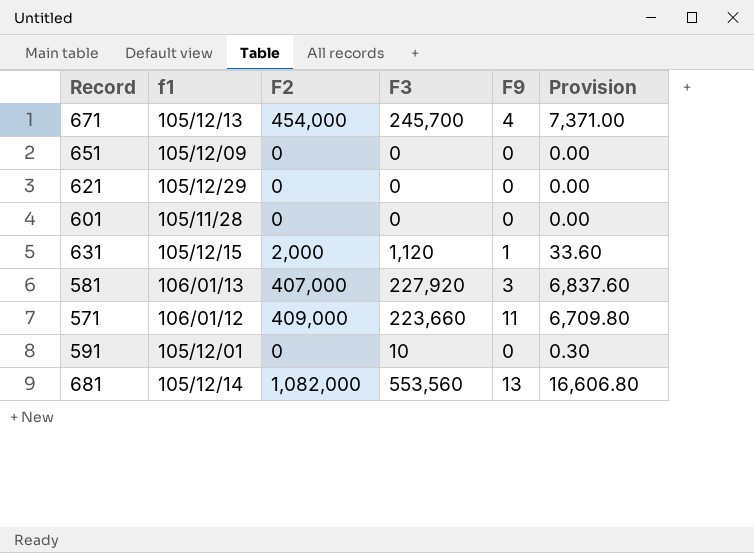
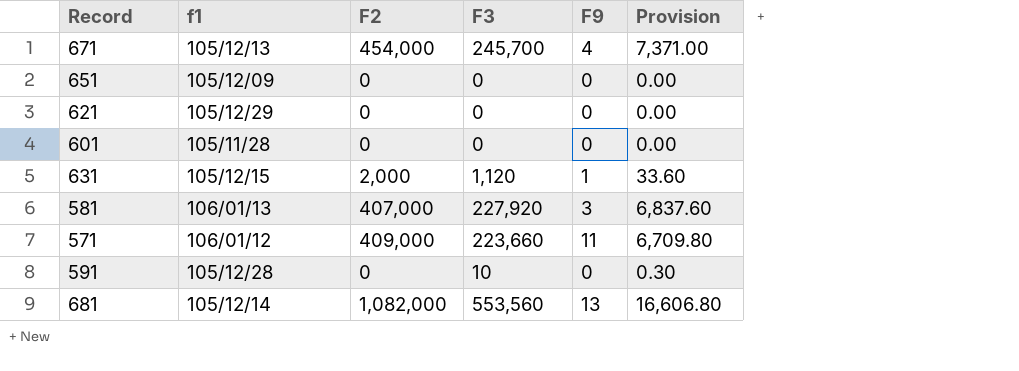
591 | f1: 105/12/01 -> 105/12/28

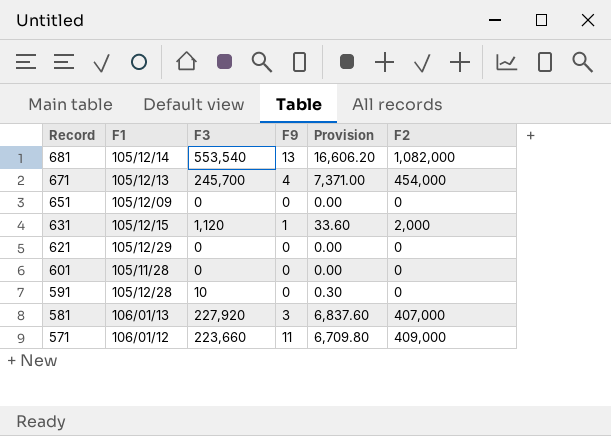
row order: none -> Record descending
column name: f1 -> F1
column F2 | position: 3 -> 6
681 | F3: 553,560 -> 553,540
681 | Provision: 16,606.80 -> 16,606.20

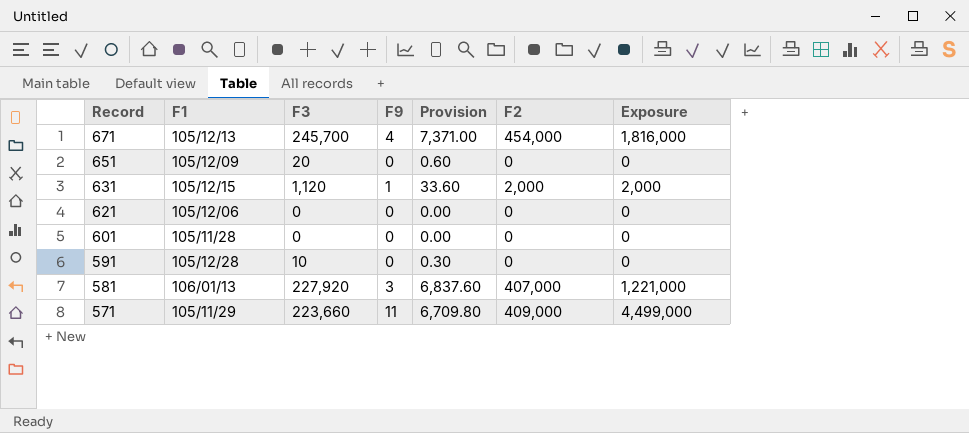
column Exposure | formula: none -> [F9] * [F2]
row 681: 105/12/14 | 553,540 | 13 | 16,606.20 | 1,082,000 -> none
651 | F3: 0 -> 20
651 | Provision: 0.00 -> 0.60
621 | F1: 105/12/29 -> 105/12/06
571 | F1: 106/01/12 -> 105/11/29

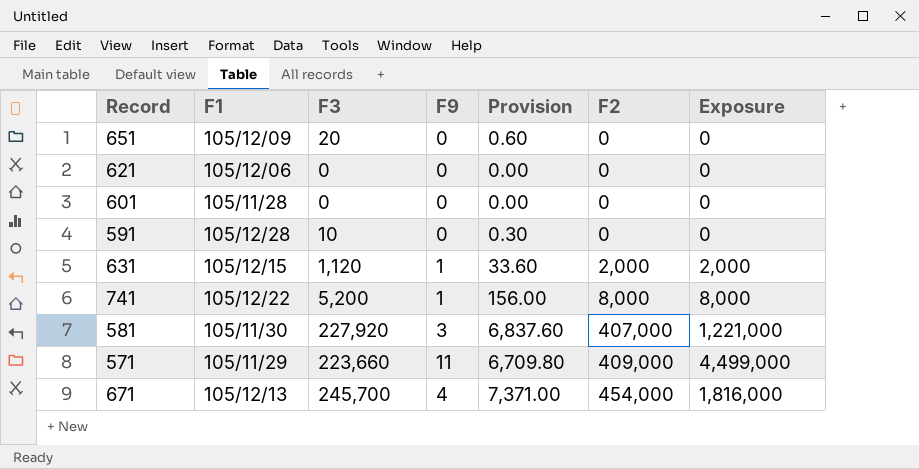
row order: Record descending -> F2 ascending
row 741: none -> 105/12/22 | 5,200 | 1 | 156.00 | 8,000 | 8,000
581 | F1: 106/01/13 -> 105/11/30

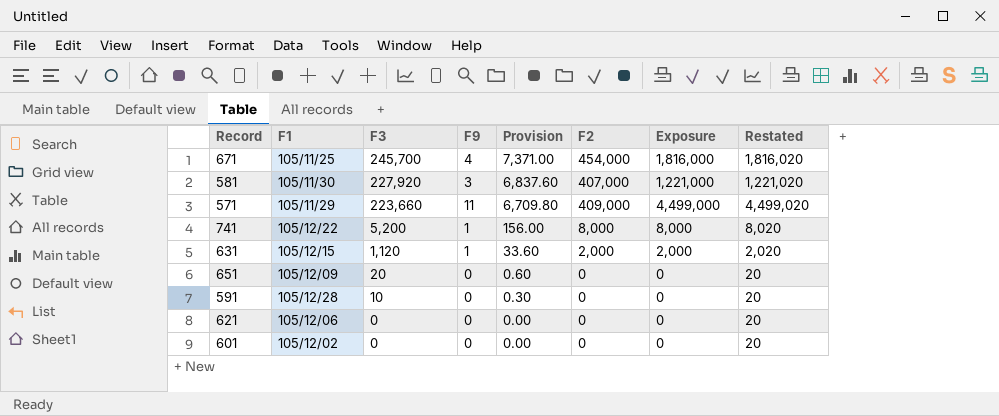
row order: F2 ascending -> F3 descending
column Restated | formula: none -> [Exposure] + 20
671 | F1: 105/12/13 -> 105/11/25
601 | F1: 105/11/28 -> 105/12/02

